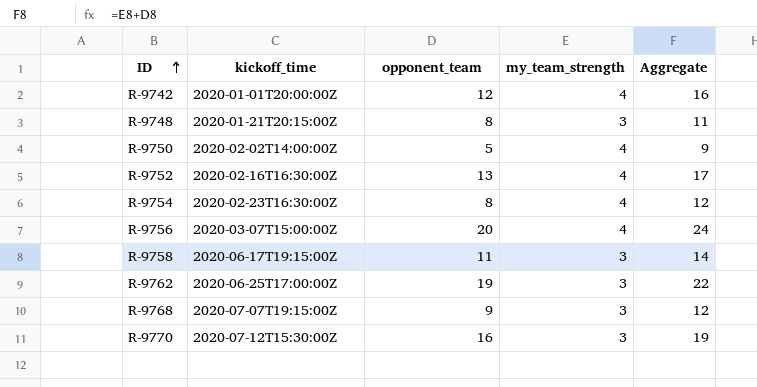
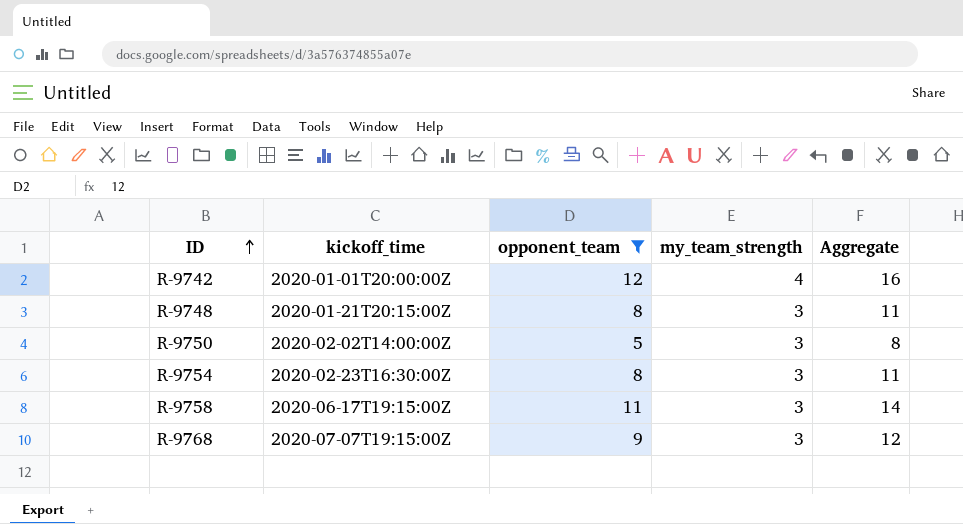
filter: none -> opponent_team <= 12
R-9750 | my_team_strength: 4 -> 3
R-9750 | Aggregate: 9 -> 8
R-9754 | my_team_strength: 4 -> 3
R-9754 | Aggregate: 12 -> 11

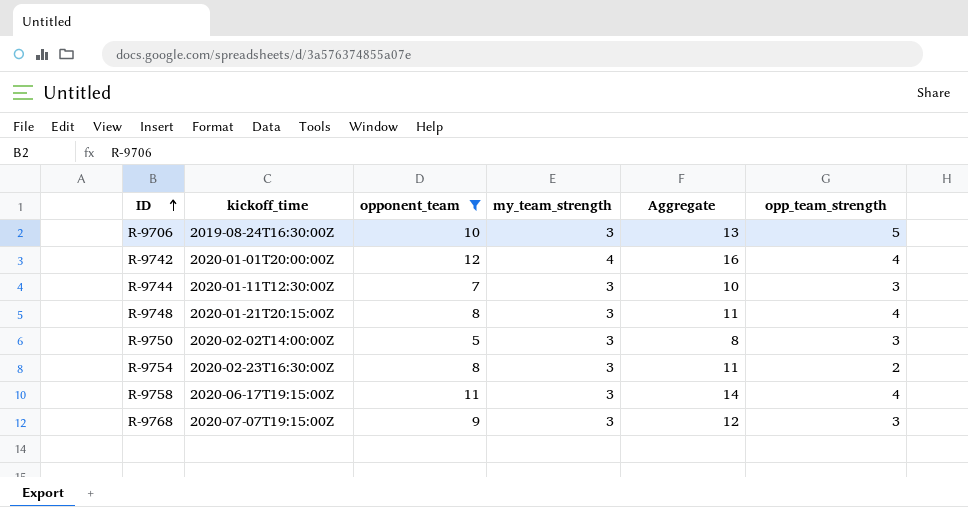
column opp_team_strength | position: none -> 6
row R-9706: none -> 2019-08-24T16:30:00Z | 10 | 3 | 13 | 5
row R-9744: none -> 2020-01-11T12:30:00Z | 7 | 3 | 10 | 3

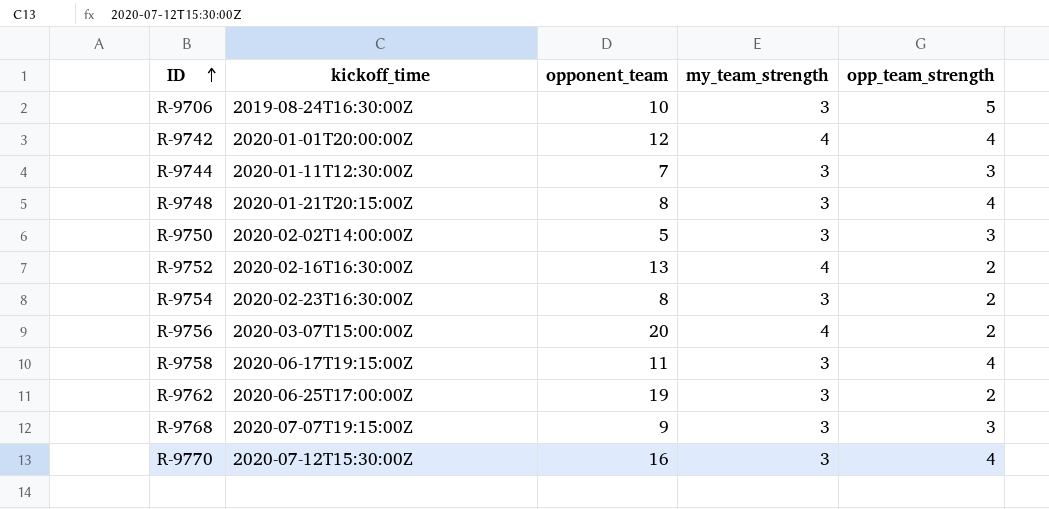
filter: opponent_team <= 12 -> none
column Aggregate | formula: [opponent_team] + [my_team_strength] -> none

